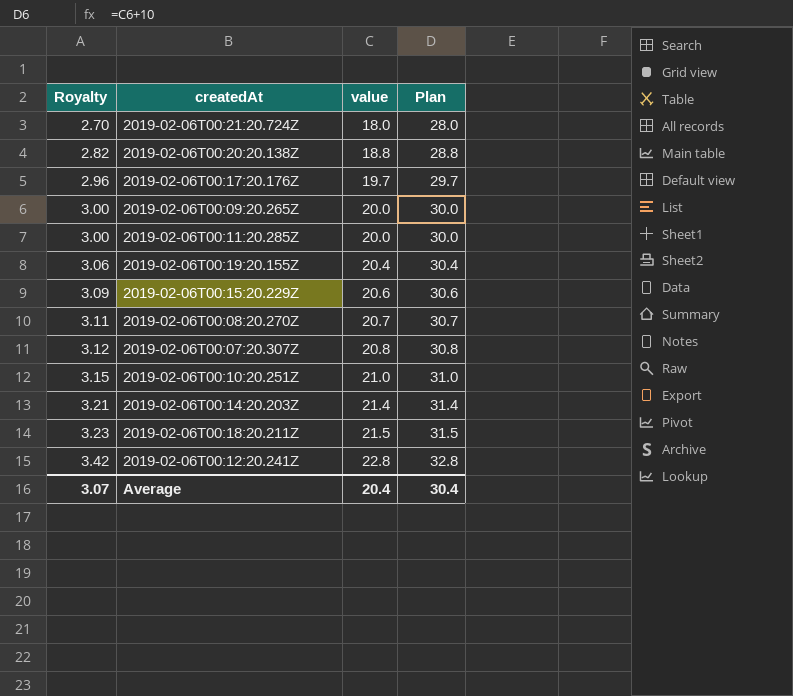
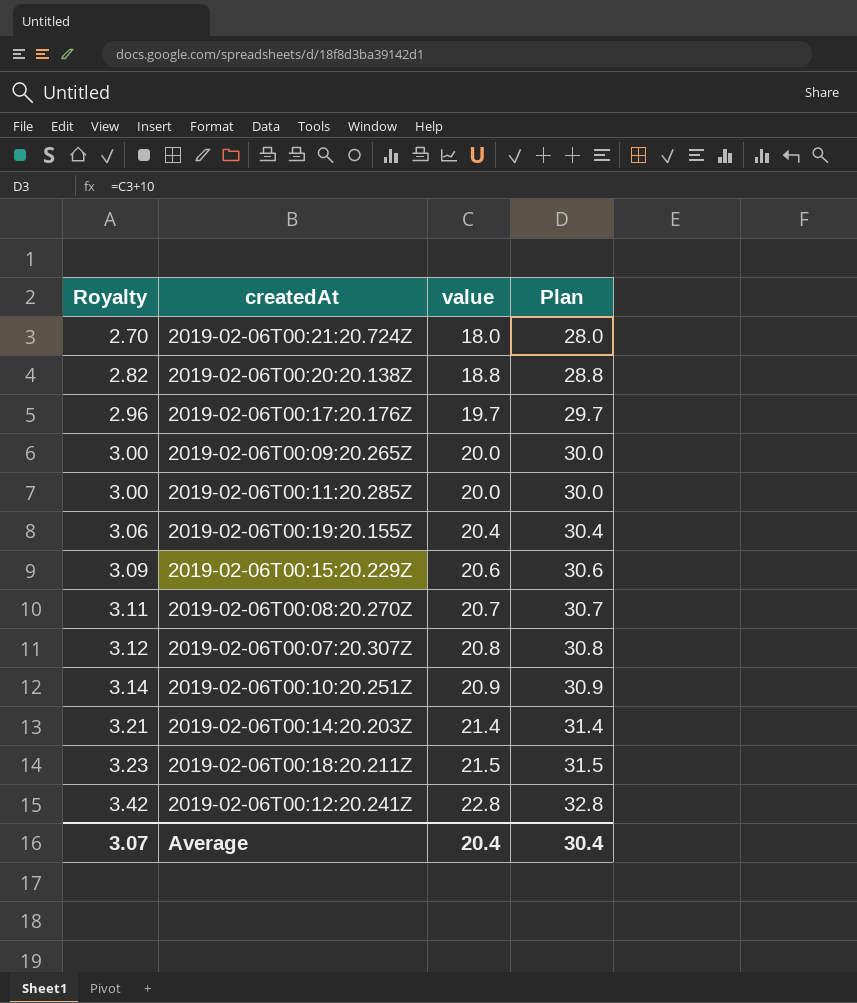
2019-02-06T00:10:20.251Z | Royalty: 3.15 -> 3.14
2019-02-06T00:10:20.251Z | value: 21.0 -> 20.9
2019-02-06T00:10:20.251Z | Plan: 31.0 -> 30.9

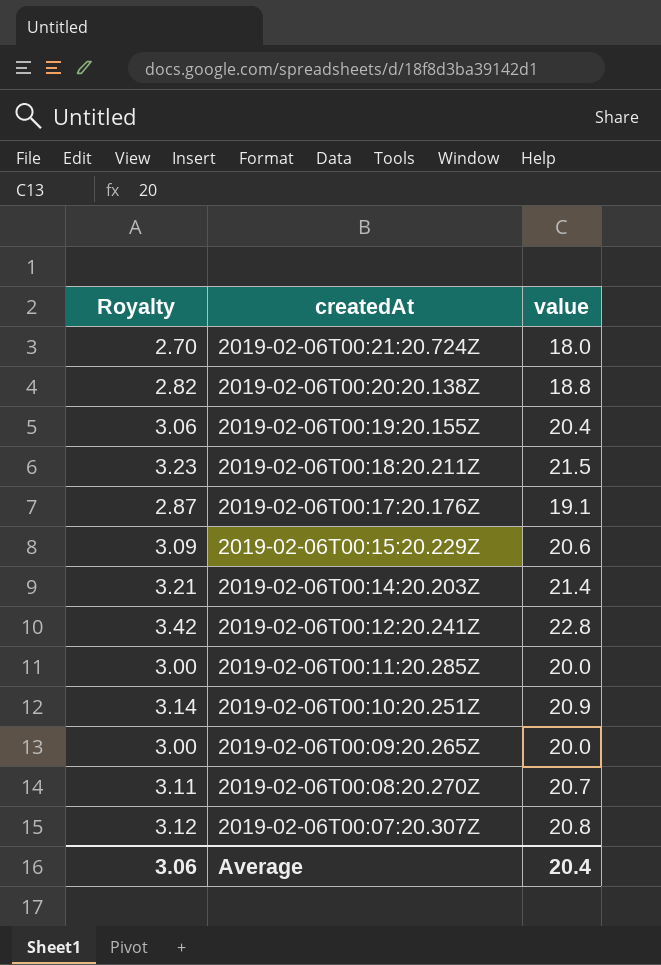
row order: Royalty ascending -> createdAt descending
column Plan | formula: [value] + 10 -> none
2019-02-06T00:17:20.176Z | Royalty: 2.96 -> 2.87
2019-02-06T00:17:20.176Z | value: 19.7 -> 19.1
Average | Royalty: 3.07 -> 3.06

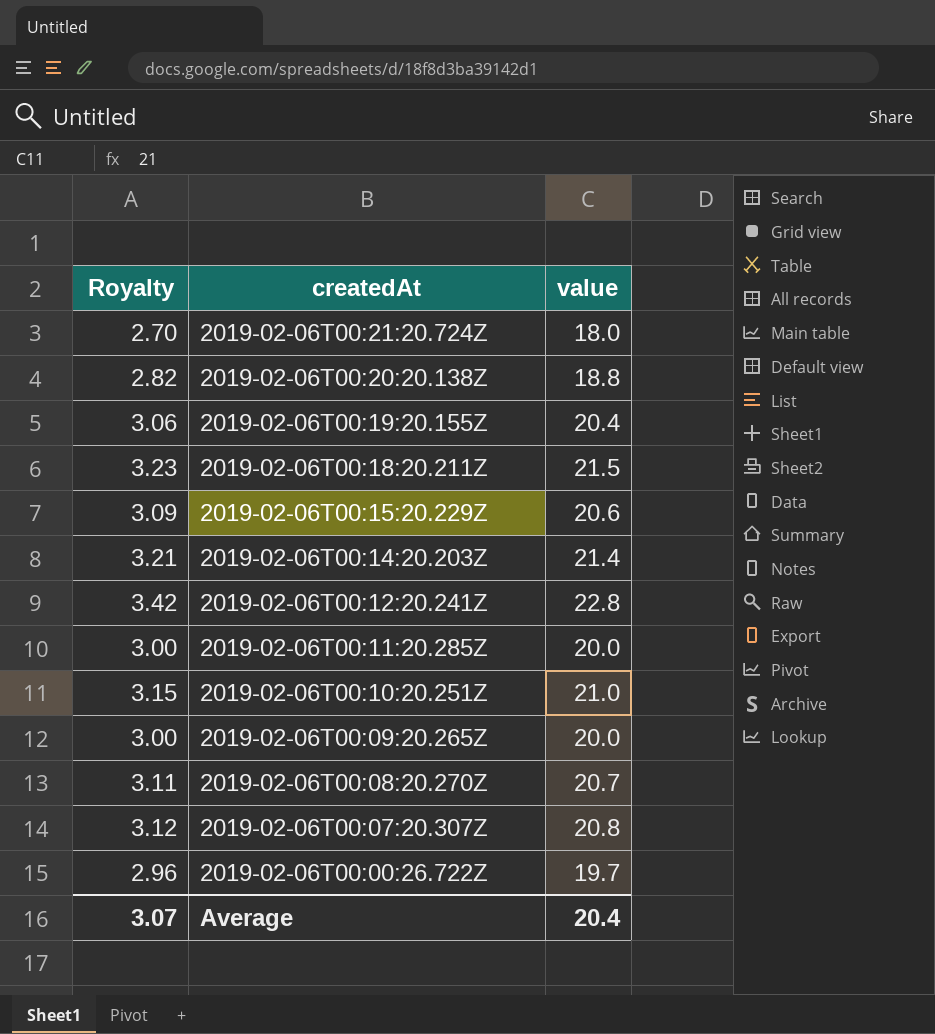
row 2019-02-06T00:17:20.176Z: 2.87 | 19.1 -> none
2019-02-06T00:10:20.251Z | Royalty: 3.14 -> 3.15
2019-02-06T00:10:20.251Z | value: 20.9 -> 21.0
row 2019-02-06T00:00:26.722Z: none -> 2.96 | 19.7
Average | Royalty: 3.06 -> 3.07

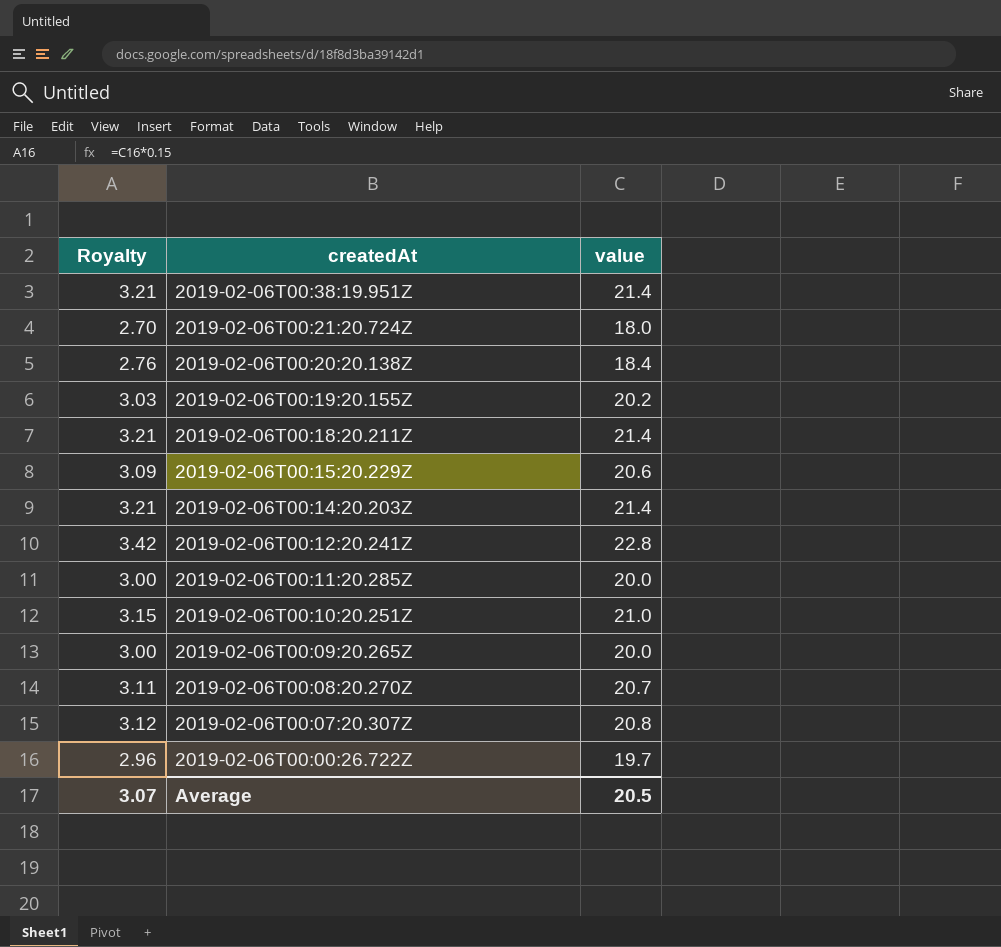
row 2019-02-06T00:38:19.951Z: none -> 3.21 | 21.4
2019-02-06T00:20:20.138Z | Royalty: 2.82 -> 2.76
2019-02-06T00:20:20.138Z | value: 18.8 -> 18.4
2019-02-06T00:19:20.155Z | Royalty: 3.06 -> 3.03
2019-02-06T00:19:20.155Z | value: 20.4 -> 20.2
2019-02-06T00:18:20.211Z | Royalty: 3.23 -> 3.21
2019-02-06T00:18:20.211Z | value: 21.5 -> 21.4
Average | value: 20.4 -> 20.5

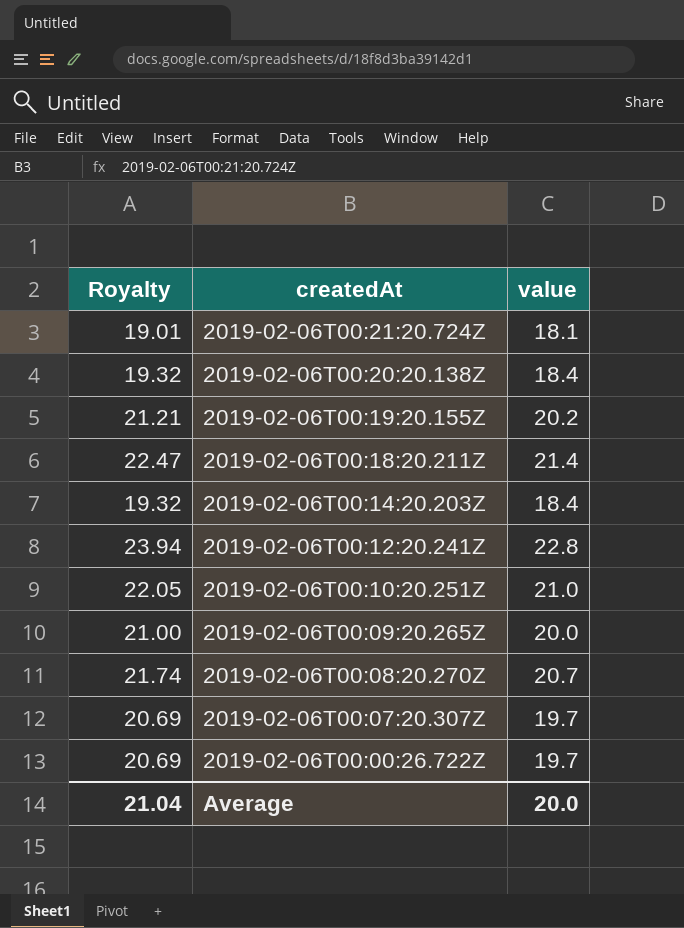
column Royalty | formula: [value] * 0.15 -> [value] * 1.05
row 2019-02-06T00:38:19.951Z: 3.21 | 21.4 -> none
row 2019-02-06T00:15:20.229Z: 3.09 | 20.6 -> none
row 2019-02-06T00:11:20.285Z: 3.00 | 20.0 -> none
2019-02-06T00:21:20.724Z | value: 18.0 -> 18.1
2019-02-06T00:14:20.203Z | value: 21.4 -> 18.4
2019-02-06T00:07:20.307Z | value: 20.8 -> 19.7
Average | Royalty: 3.07 -> 21.04
Average | value: 20.5 -> 20.0

